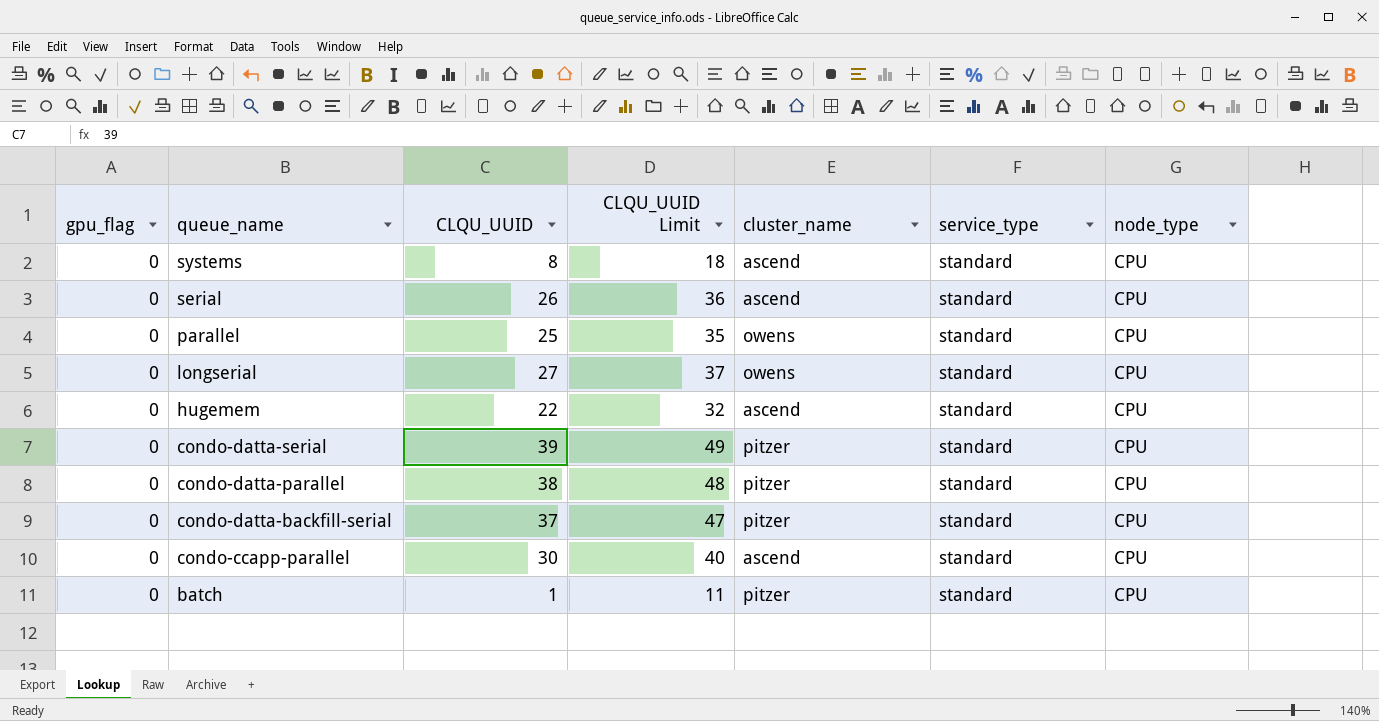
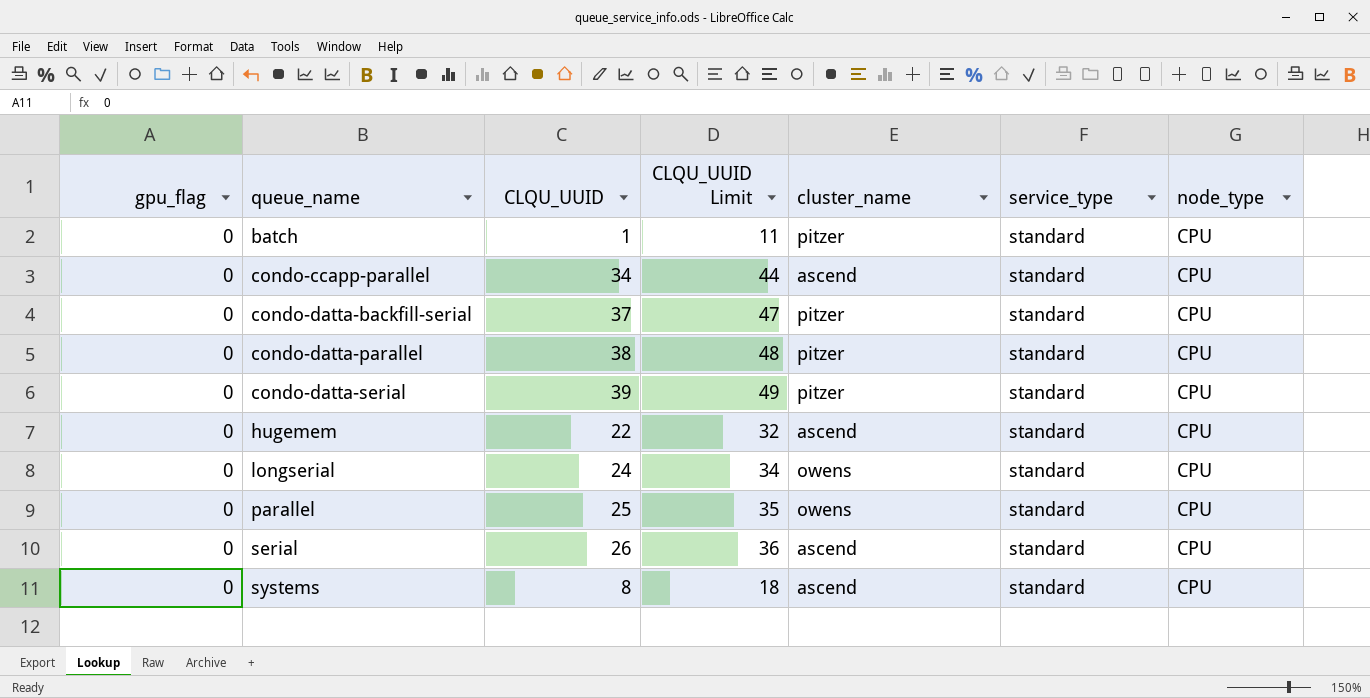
row order: queue_name descending -> queue_name ascending
condo-ccapp-parallel | CLQU_UUID: 30 -> 34
condo-ccapp-parallel | CLQU_UUID Limit: 40 -> 44
longserial | CLQU_UUID: 27 -> 24
longserial | CLQU_UUID Limit: 37 -> 34

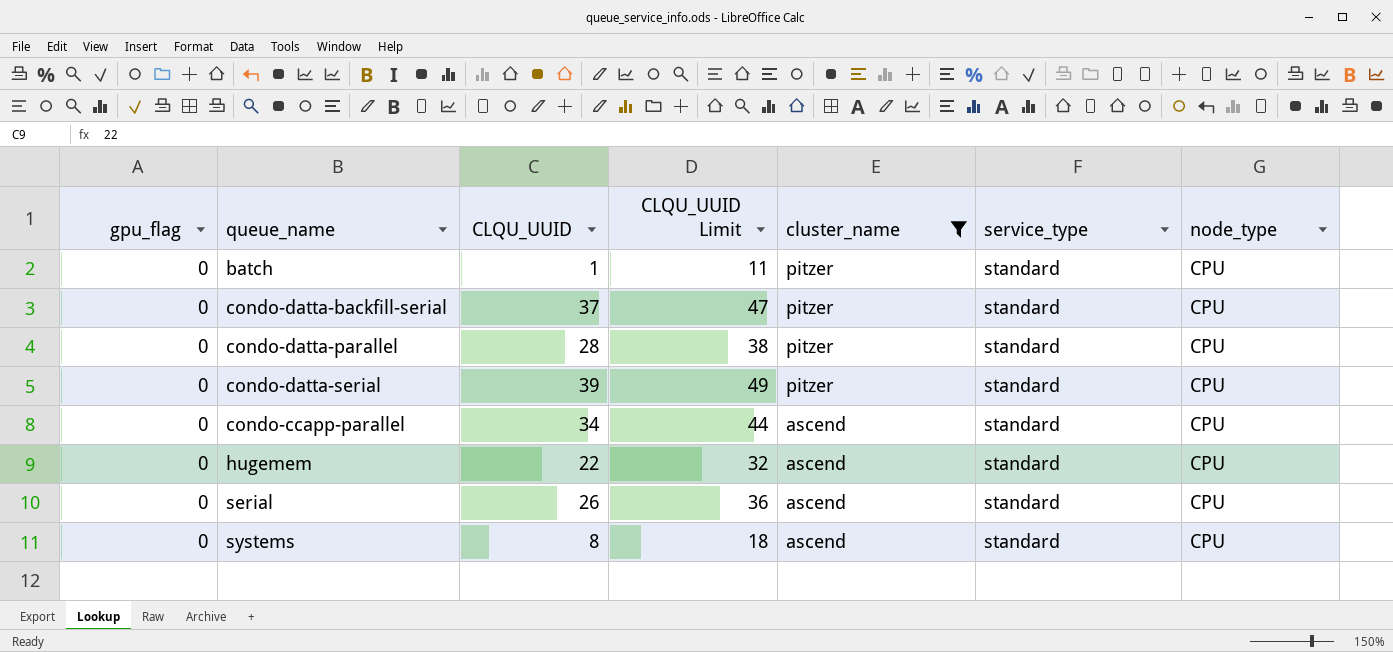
filter: none -> cluster_name != owens
row order: queue_name ascending -> cluster_name descending
condo-datta-parallel | CLQU_UUID: 38 -> 28
condo-datta-parallel | CLQU_UUID Limit: 48 -> 38

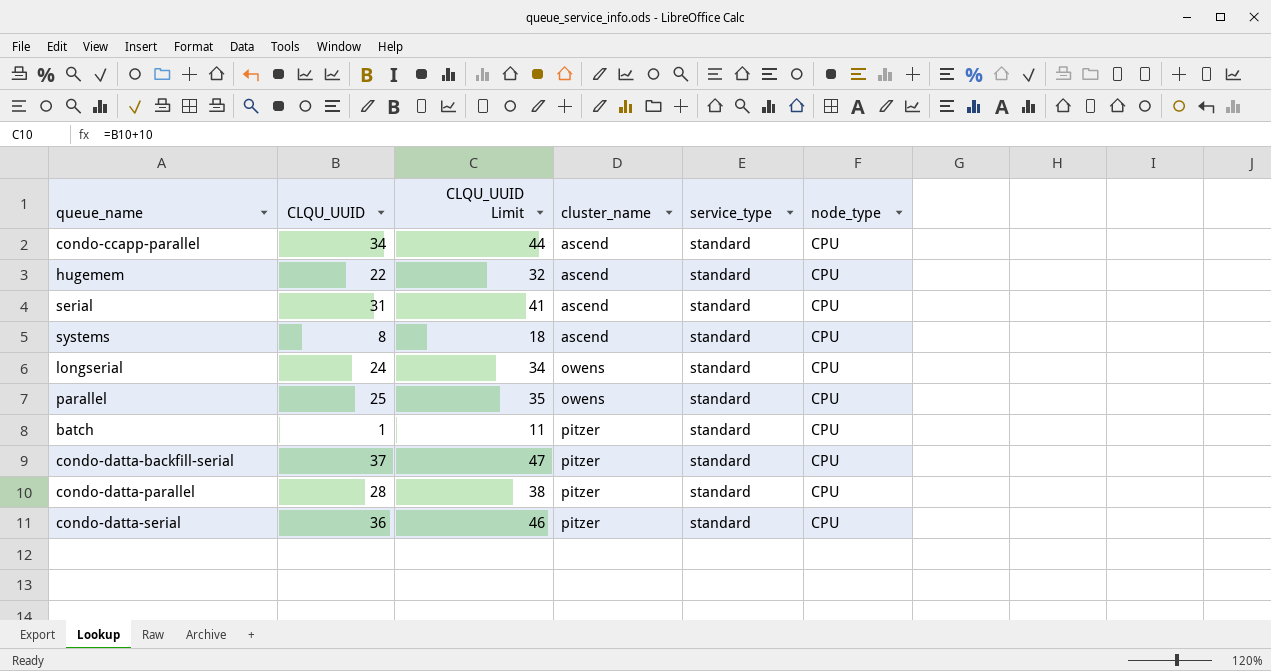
filter: cluster_name != owens -> none
row order: cluster_name descending -> cluster_name ascending
column gpu_flag | position: 1 -> none
serial | CLQU_UUID: 26 -> 31
serial | CLQU_UUID Limit: 36 -> 41
condo-datta-serial | CLQU_UUID: 39 -> 36
condo-datta-serial | CLQU_UUID Limit: 49 -> 46

